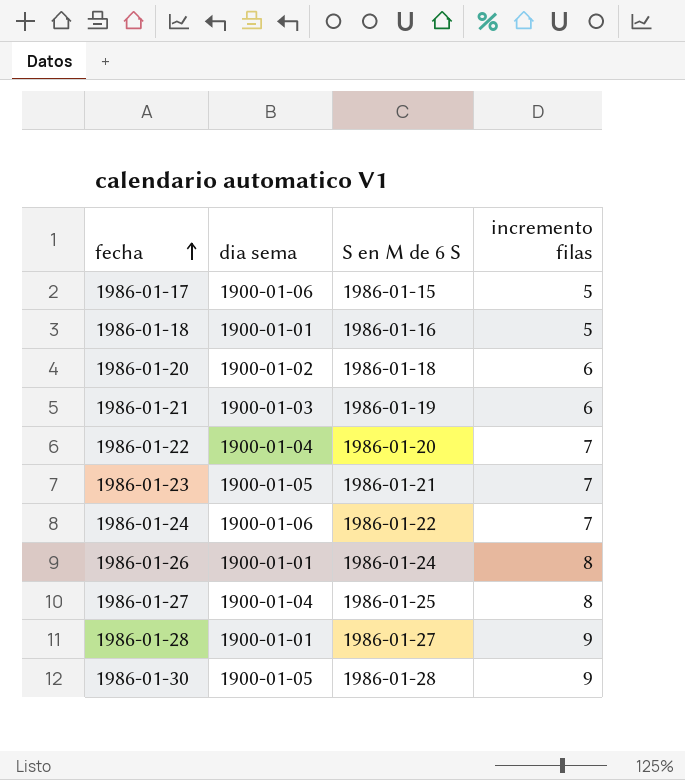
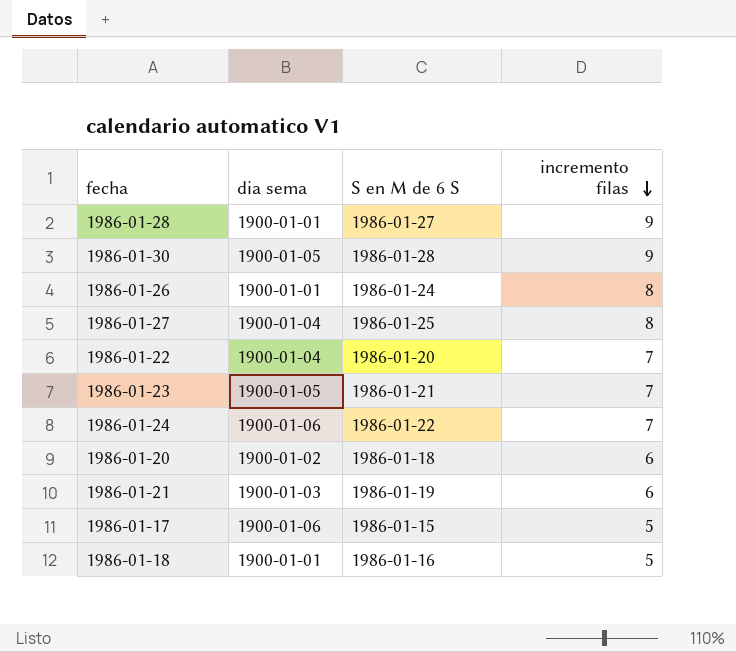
row order: fecha ascending -> incremento filas descending

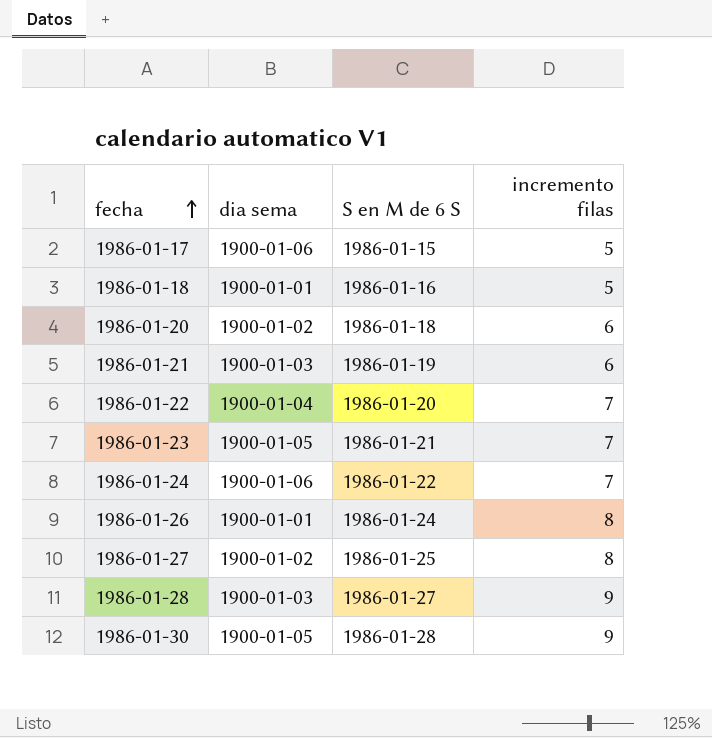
row order: incremento filas descending -> fecha ascending
1986-01-27 | dia sema: 1900-01-04 -> 1900-01-02
1986-01-28 | dia sema: 1900-01-01 -> 1900-01-03

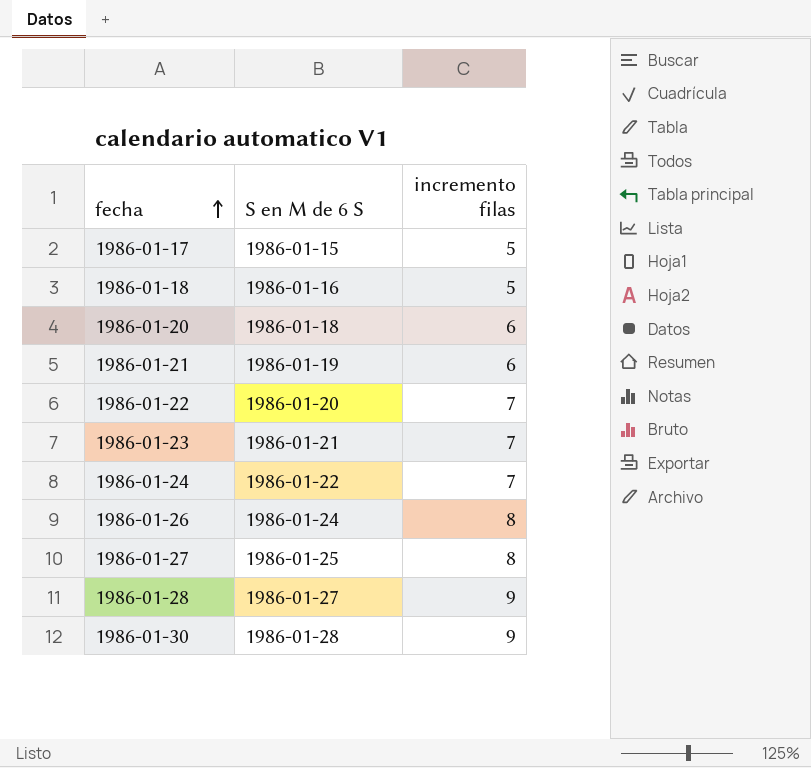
column dia sema | position: 2 -> none

